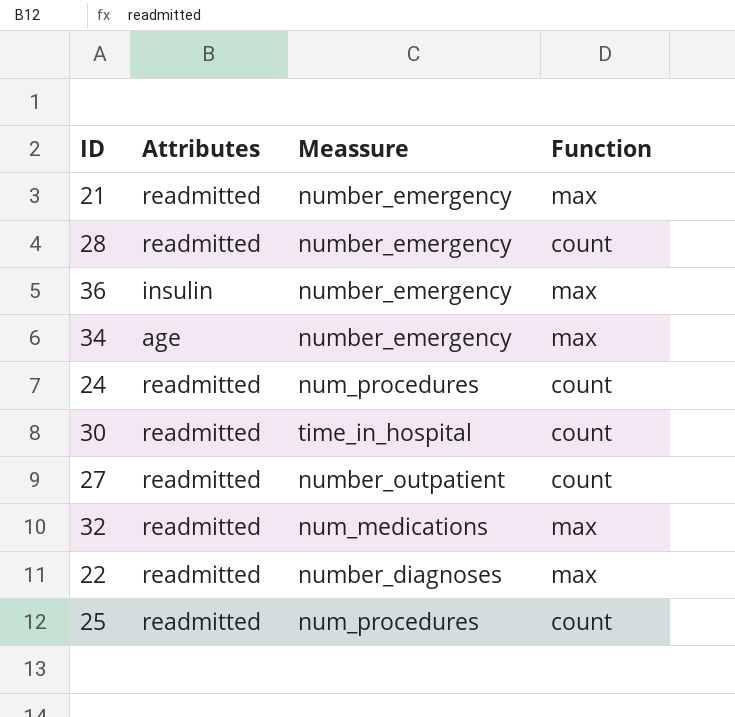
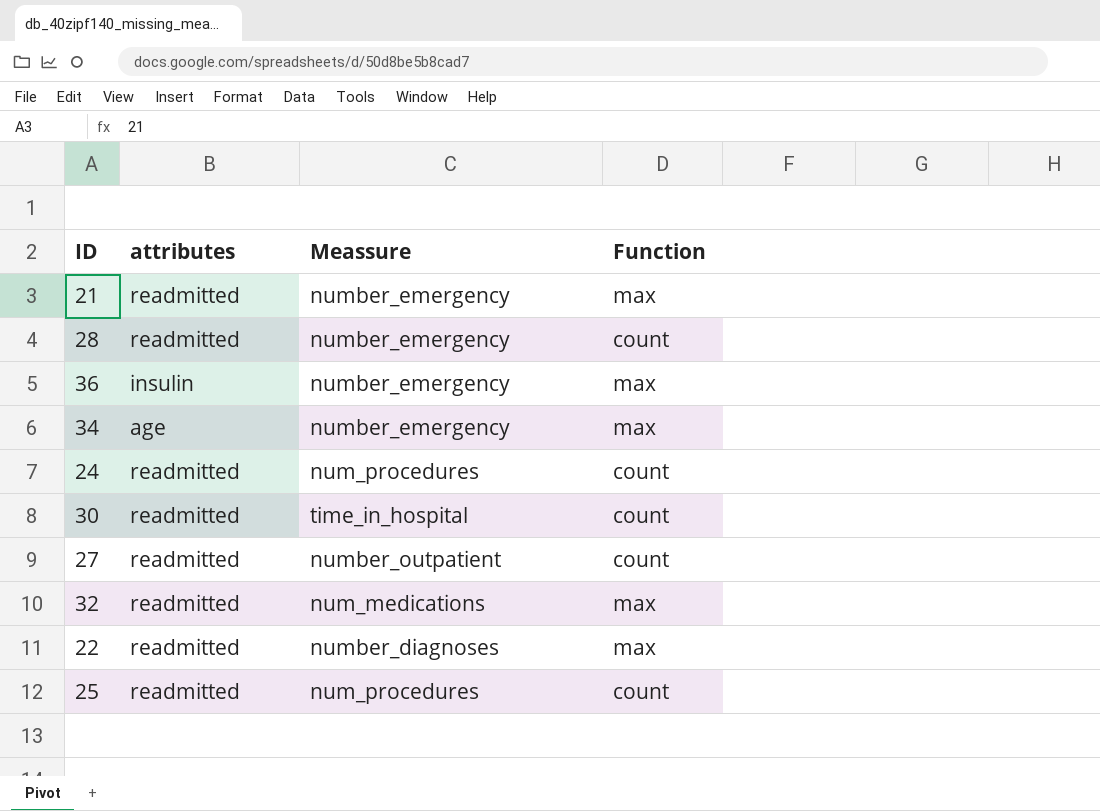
column name: Attributes -> attributes

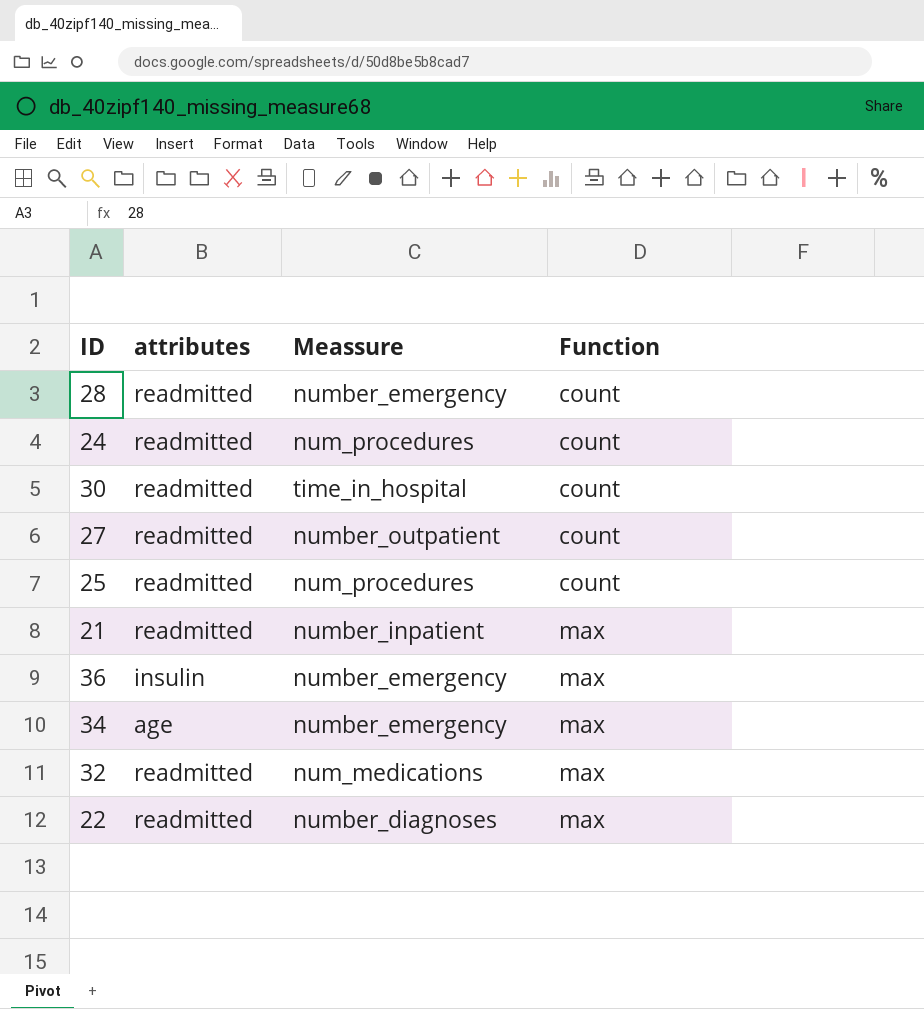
row order: none -> Function ascending
21 | Meassure: number_emergency -> number_inpatient

